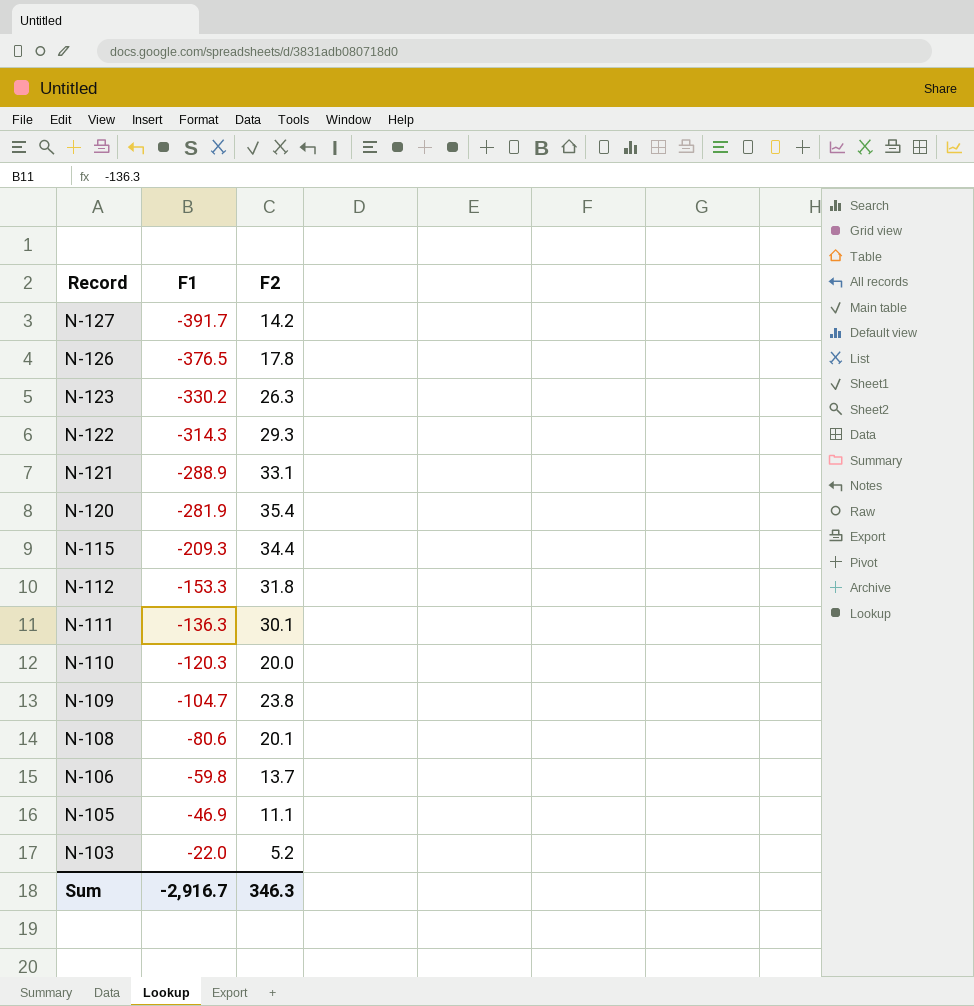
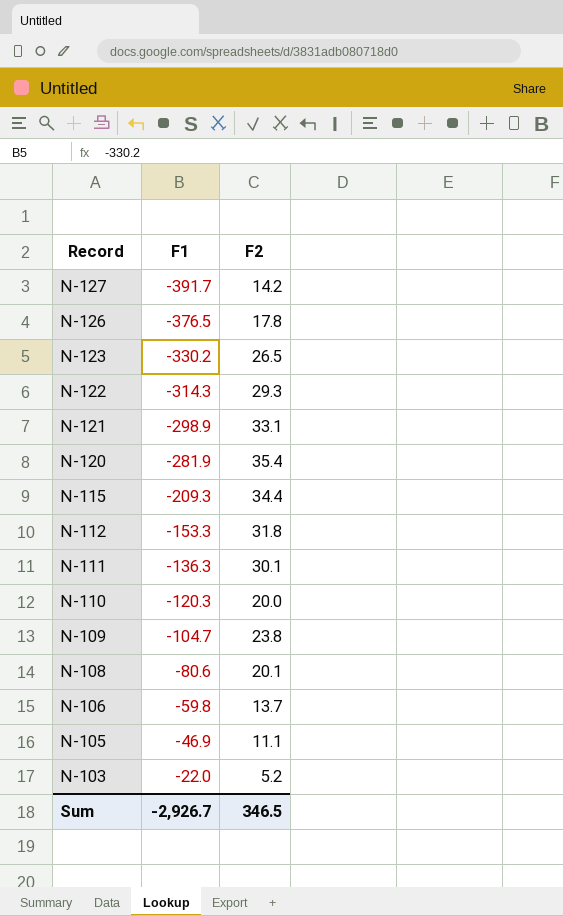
N-123 | F2: 26.3 -> 26.5
N-121 | F1: -288.9 -> -298.9
Sum | F1: -2,916.7 -> -2,926.7
Sum | F2: 346.3 -> 346.5

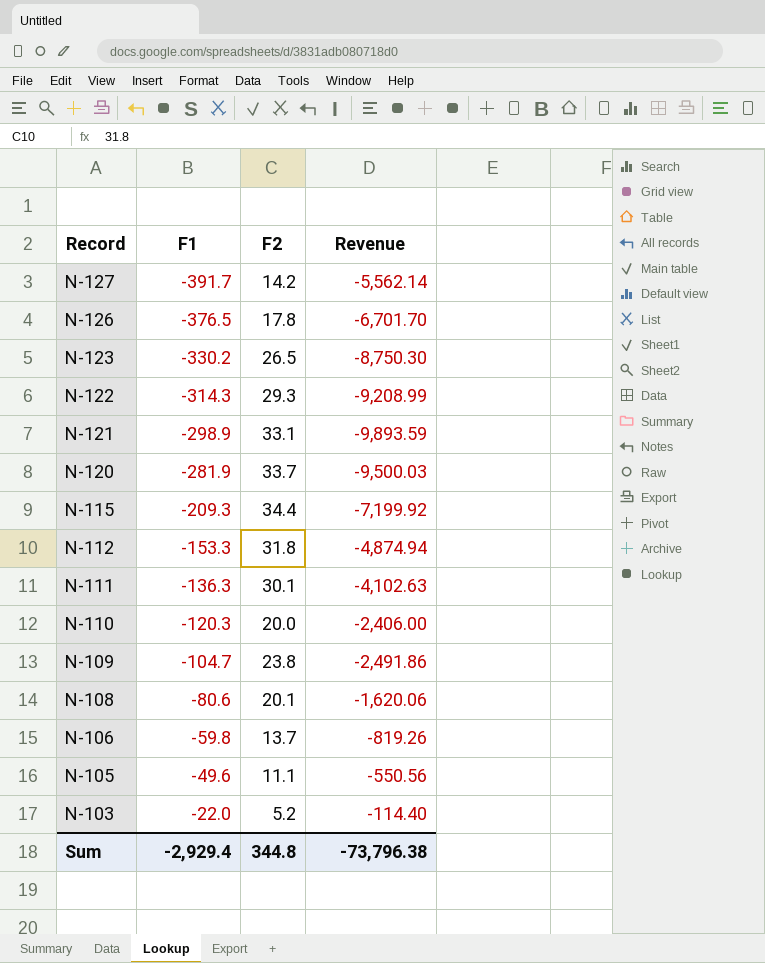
column Revenue | formula: none -> [F1] * [F2]
N-120 | F2: 35.4 -> 33.7
N-105 | F1: -46.9 -> -49.6
Sum | F1: -2,926.7 -> -2,929.4
Sum | F2: 346.5 -> 344.8

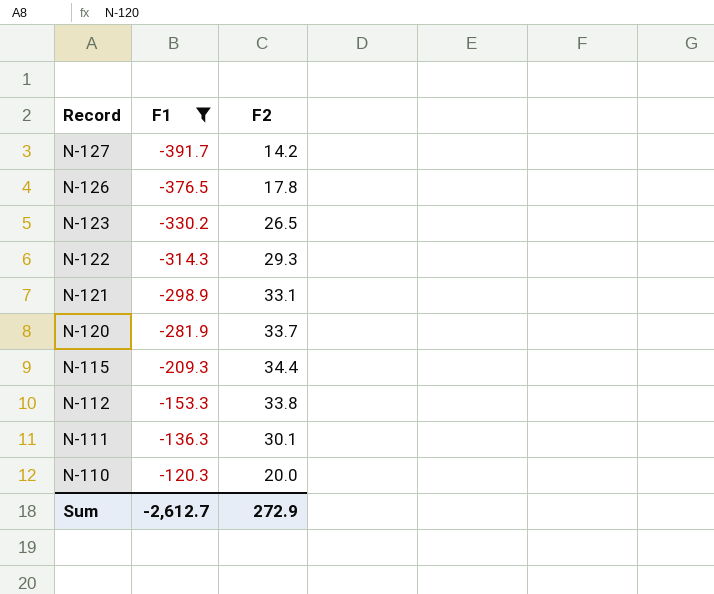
filter: none -> F1 <= -120.3
column Revenue | formula: [F1] * [F2] -> none
N-112 | F2: 31.8 -> 33.8
Sum | F1: -2,929.4 -> -2,612.7
Sum | F2: 344.8 -> 272.9

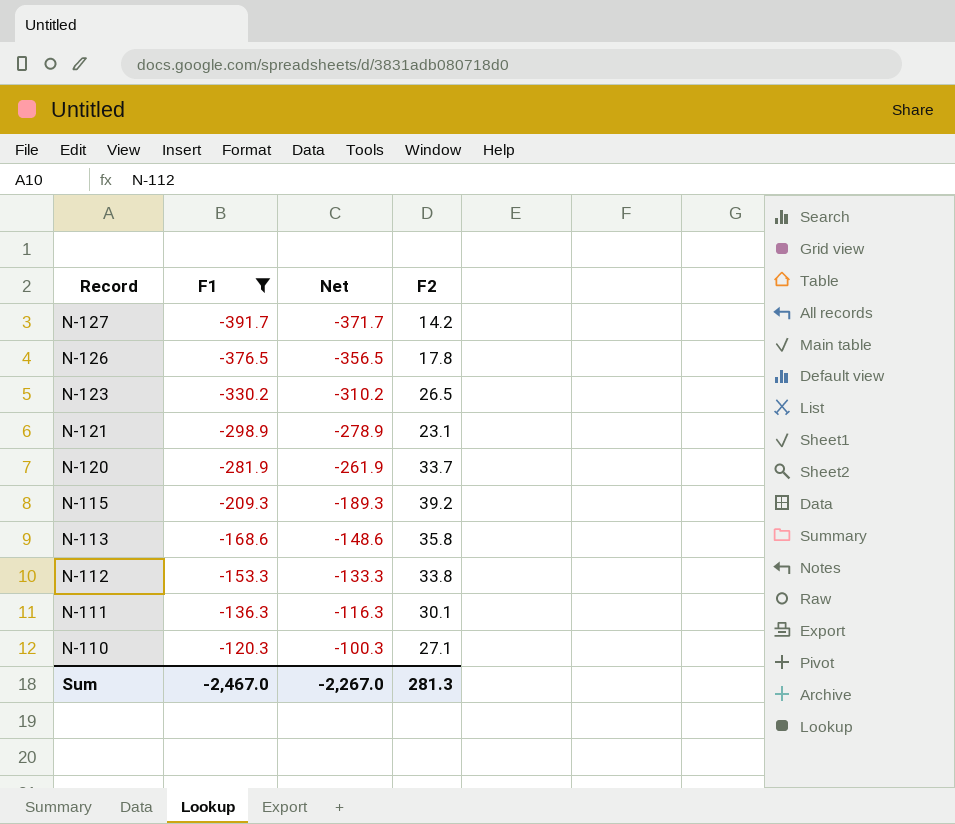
column Net | formula: none -> [F1] + 20
row N-122: -314.3 | 29.3 -> none
N-121 | F2: 33.1 -> 23.1
N-115 | F2: 34.4 -> 39.2
row N-113: none -> -168.6 | -148.6 | 35.8
N-110 | F2: 20.0 -> 27.1
Sum | F1: -2,612.7 -> -2,467.0
Sum | F2: 272.9 -> 281.3

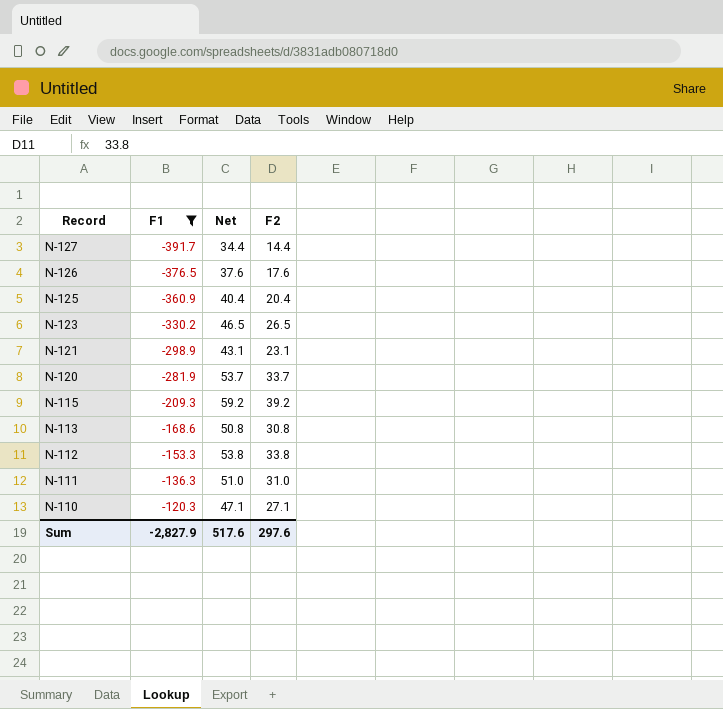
column Net | formula: [F1] + 20 -> [F2] + 20
N-127 | F2: 14.2 -> 14.4
N-126 | F2: 17.8 -> 17.6
row N-125: none -> -360.9 | 40.4 | 20.4
N-113 | F2: 35.8 -> 30.8
N-111 | F2: 30.1 -> 31.0
Sum | F1: -2,467.0 -> -2,827.9
Sum | Net: -2,267.0 -> 517.6
Sum | F2: 281.3 -> 297.6

